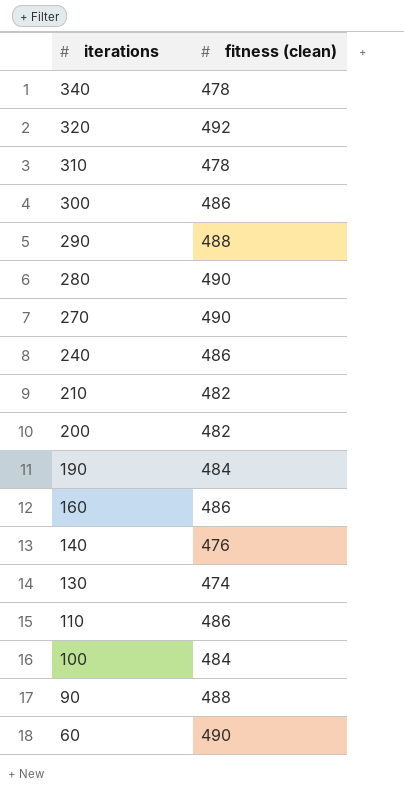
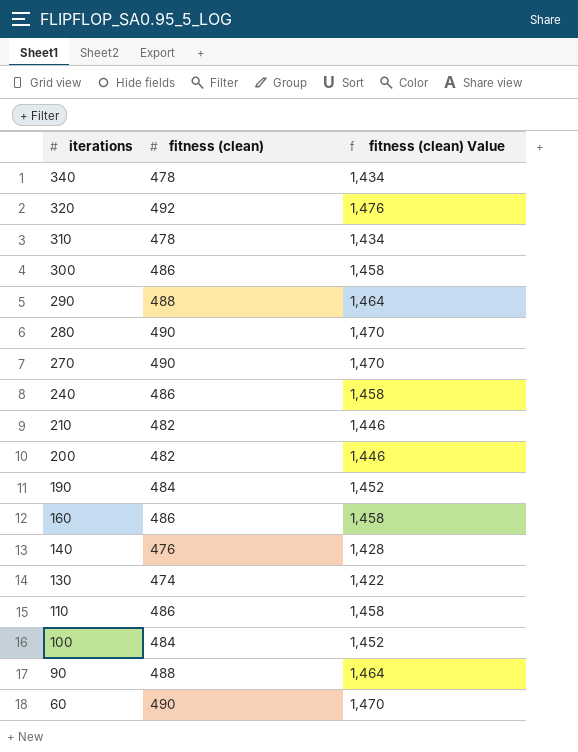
column fitness (clean) Value | formula: none -> [fitness (clean)] * 3

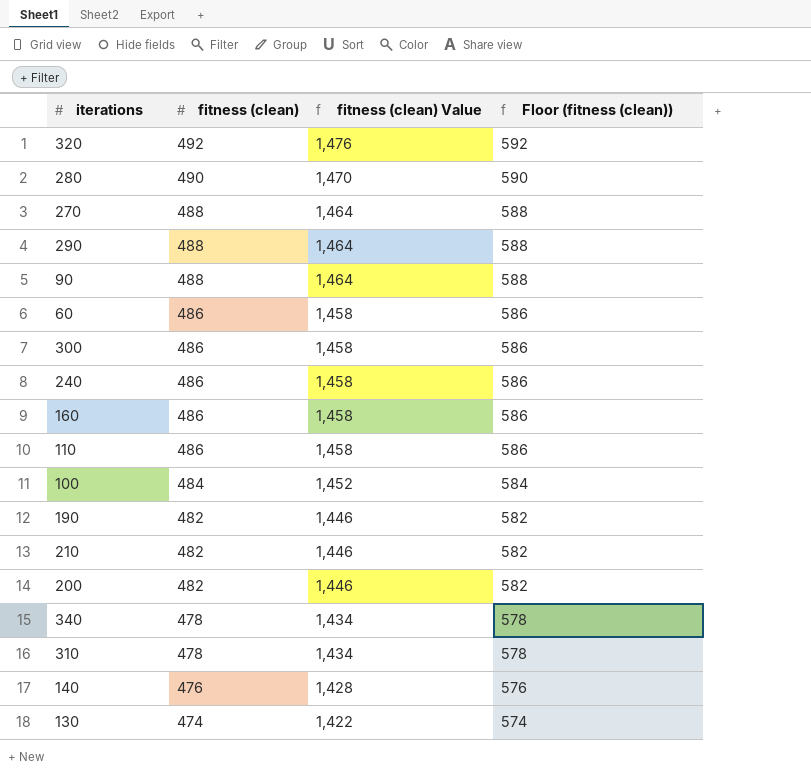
row order: iterations descending -> fitness (clean) descending
column Floor (fitness (clean)) | formula: none -> [fitness (clean)] + 100
270 | fitness (clean): 490 -> 488
270 | fitness (clean) Value: 1,470 -> 1,464
60 | fitness (clean): 490 -> 486
60 | fitness (clean) Value: 1,470 -> 1,458
190 | fitness (clean): 484 -> 482
190 | fitness (clean) Value: 1,452 -> 1,446

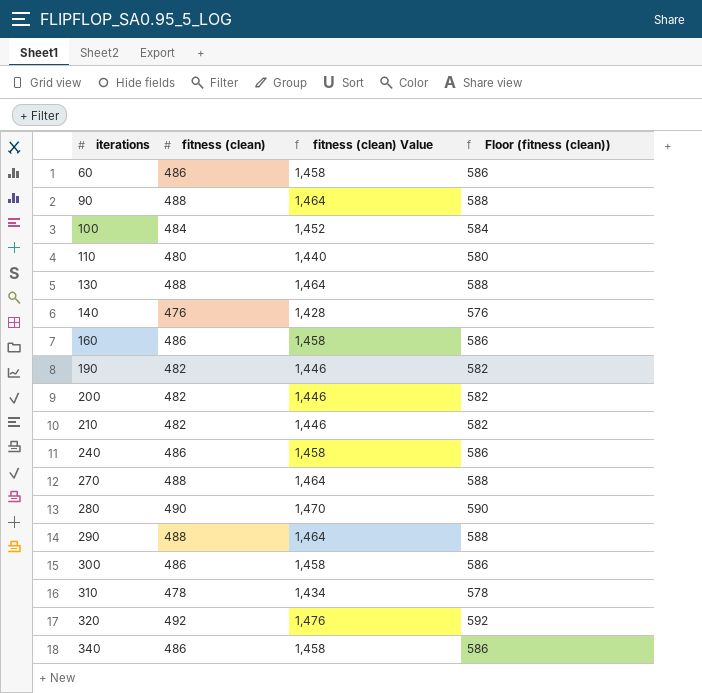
row order: fitness (clean) descending -> iterations ascending
110 | fitness (clean): 486 -> 480
110 | fitness (clean) Value: 1,458 -> 1,440
110 | Floor (fitness (clean)): 586 -> 580
130 | fitness (clean): 474 -> 488
130 | fitness (clean) Value: 1,422 -> 1,464
130 | Floor (fitness (clean)): 574 -> 588
340 | fitness (clean): 478 -> 486
340 | fitness (clean) Value: 1,434 -> 1,458
340 | Floor (fitness (clean)): 578 -> 586

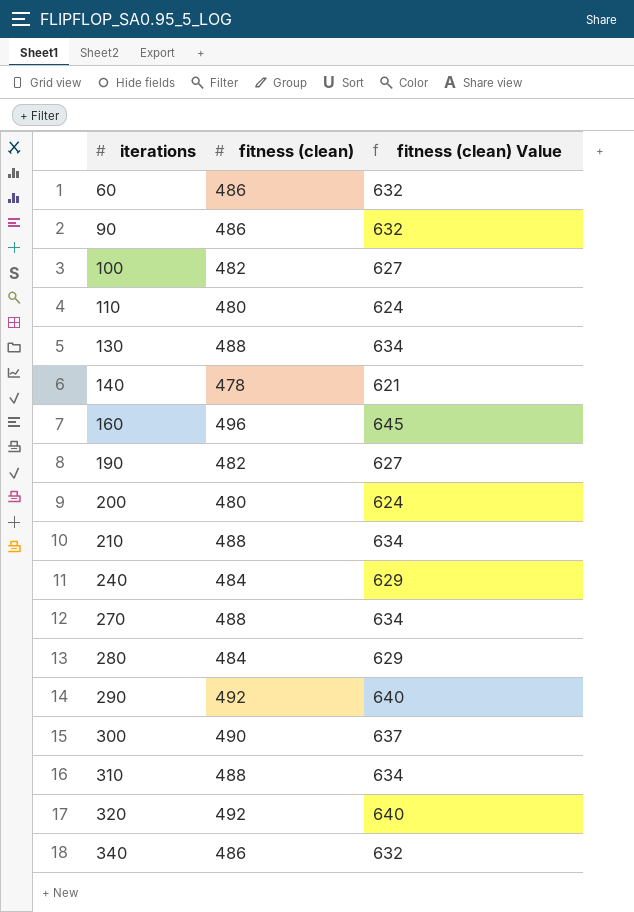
column Floor (fitness (clean)) | formula: [fitness (clean)] + 100 -> none
column fitness (clean) Value | formula: [fitness (clean)] * 3 -> [fitness (clean)] * 1.3
90 | fitness (clean): 488 -> 486
100 | fitness (clean): 484 -> 482
140 | fitness (clean): 476 -> 478
160 | fitness (clean): 486 -> 496
200 | fitness (clean): 482 -> 480
210 | fitness (clean): 482 -> 488
240 | fitness (clean): 486 -> 484
280 | fitness (clean): 490 -> 484
290 | fitness (clean): 488 -> 492
300 | fitness (clean): 486 -> 490
310 | fitness (clean): 478 -> 488

